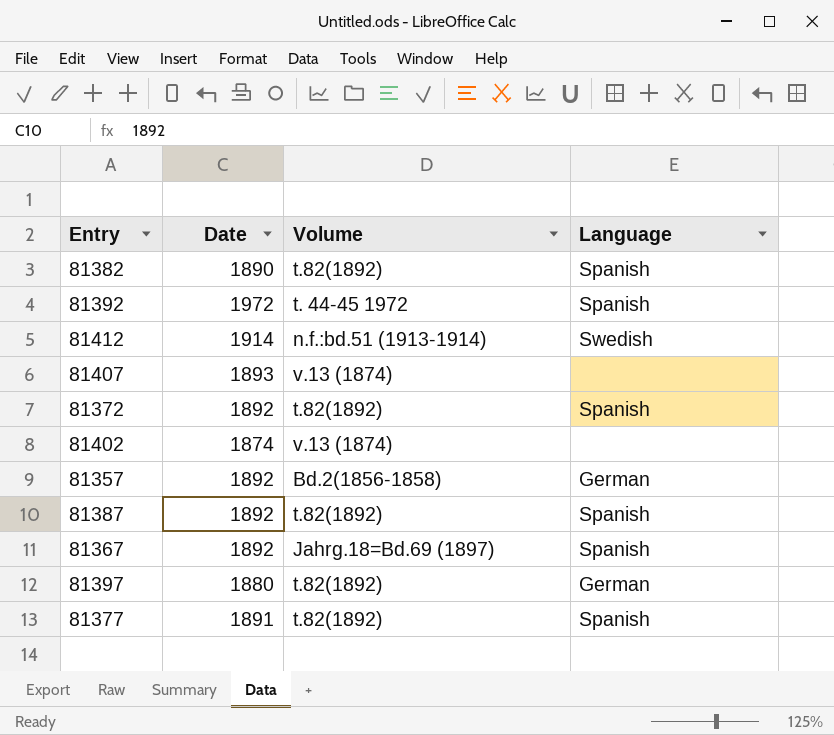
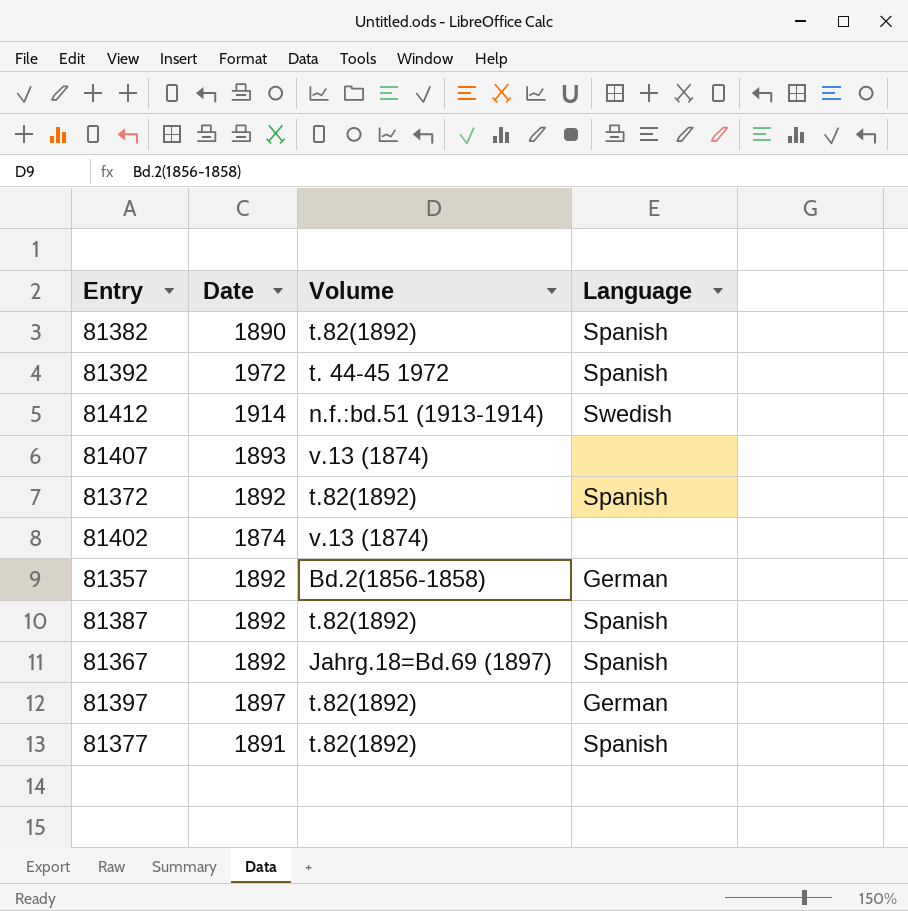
81397 | Date: 1880 -> 1897

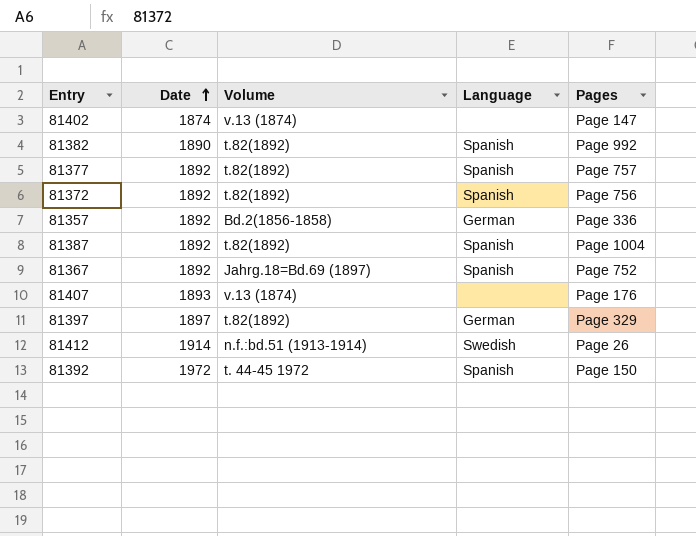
row order: none -> Date ascending
column Pages | position: none -> 5
81377 | Date: 1891 -> 1892

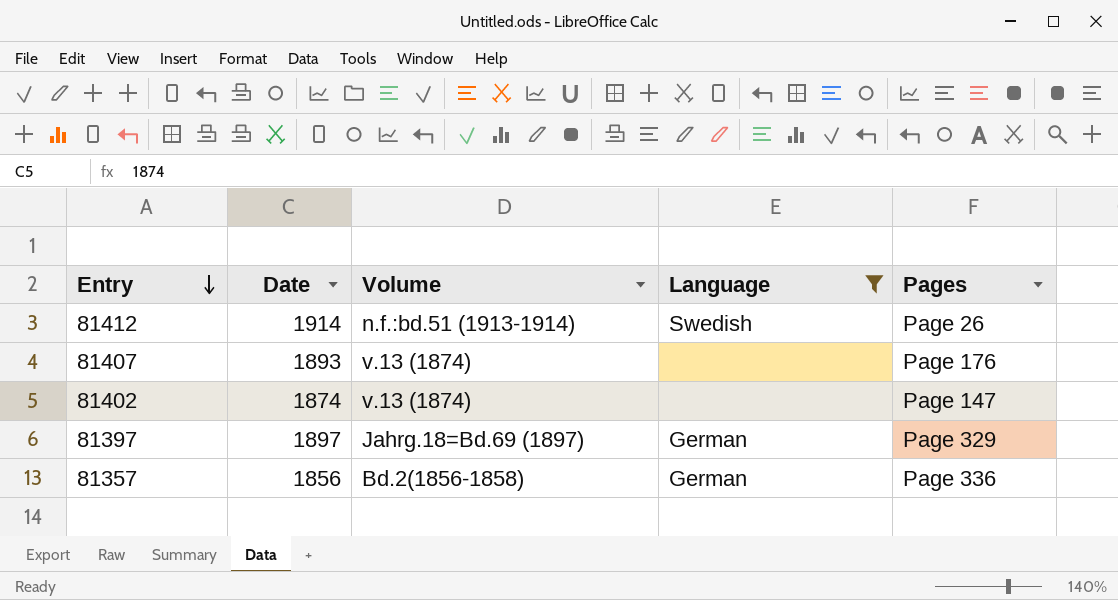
filter: none -> Language != Spanish
row order: Date ascending -> Entry descending
81397 | Volume: t.82(1892) -> Jahrg.18=Bd.69 (1897)
81357 | Date: 1892 -> 1856

